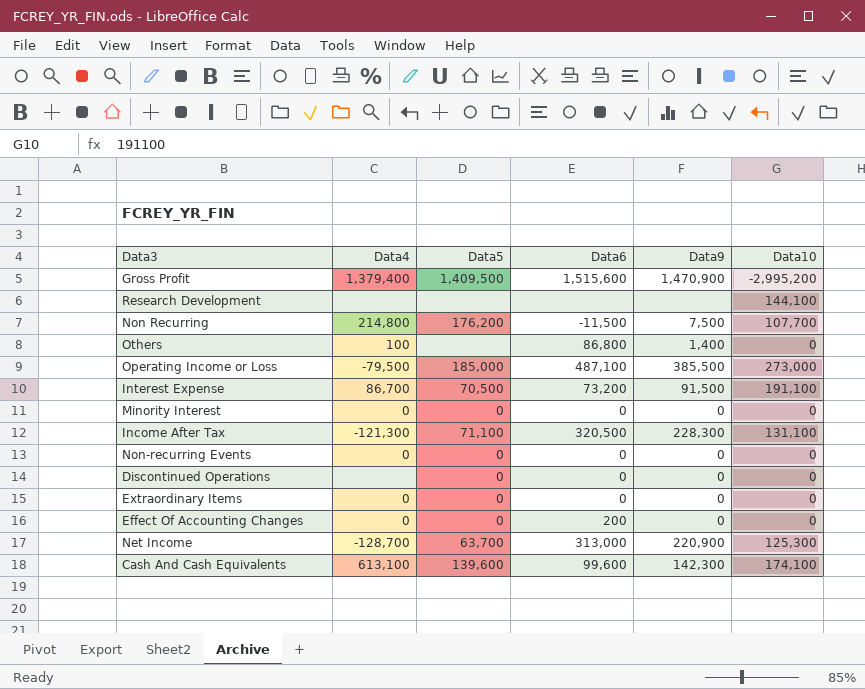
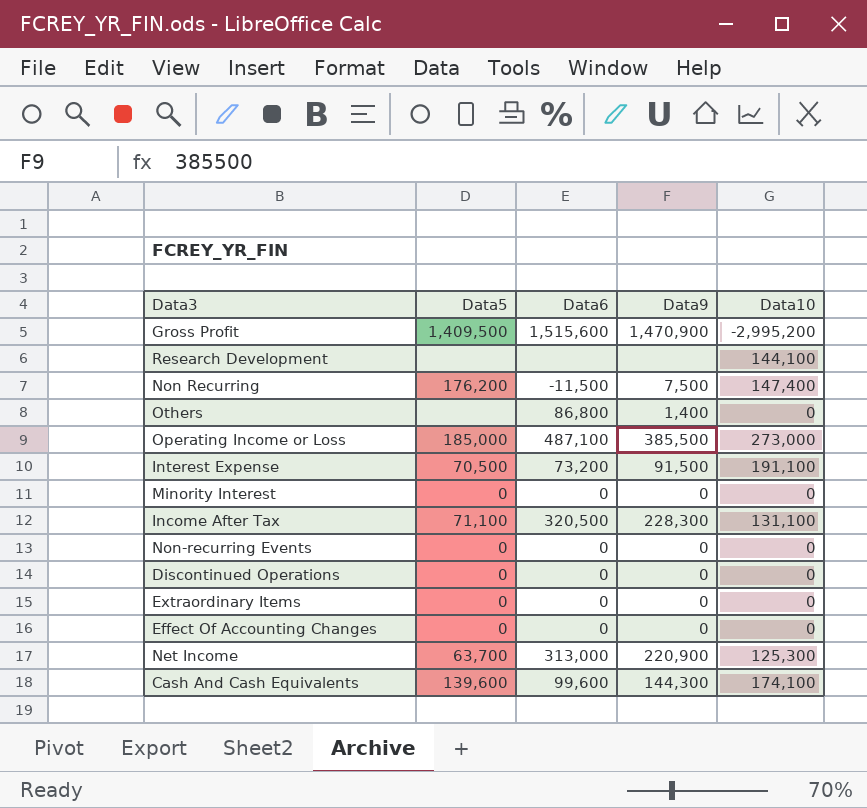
column Data4 | position: 2 -> none
Non Recurring | Data10: 107,700 -> 147,400
Effect Of Accounting Changes | Data6: 200 -> 0
Cash And Cash Equivalents | Data9: 142,300 -> 144,300

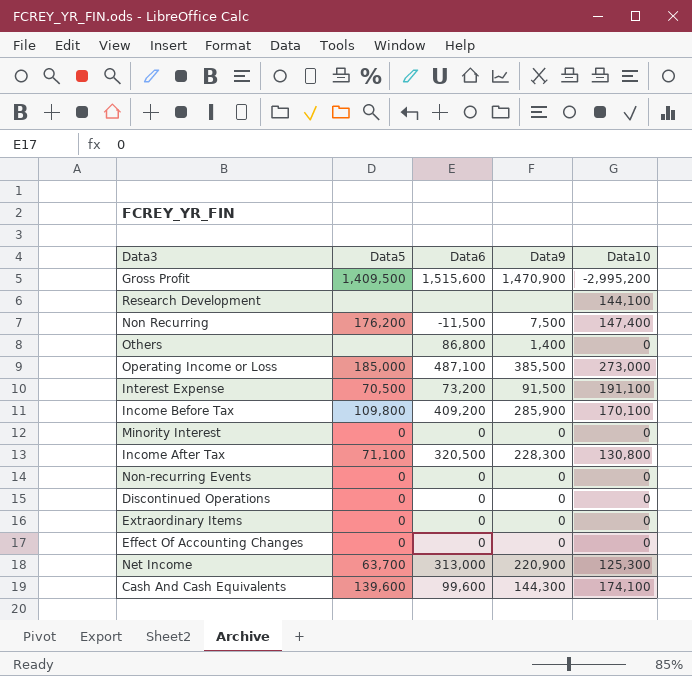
row Income Before Tax: none -> 109,800 | 409,200 | 285,900 | 170,100
Income After Tax | Data10: 131,100 -> 130,800

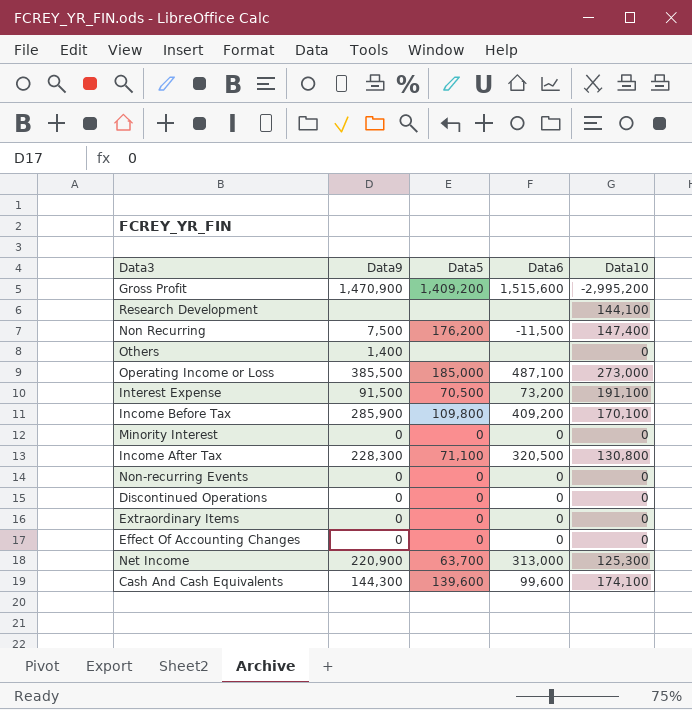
column Data9 | position: 4 -> 2
Gross Profit | Data5: 1,409,500 -> 1,409,200
Others | Data6: 86,800 -> none

